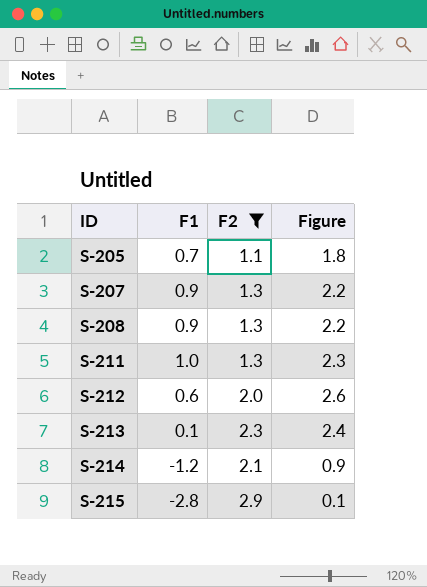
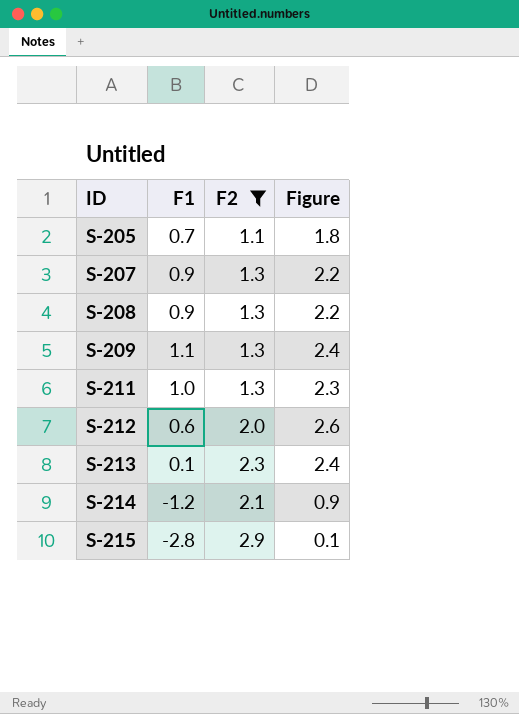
row S-209: none -> 1.1 | 1.3 | 2.4

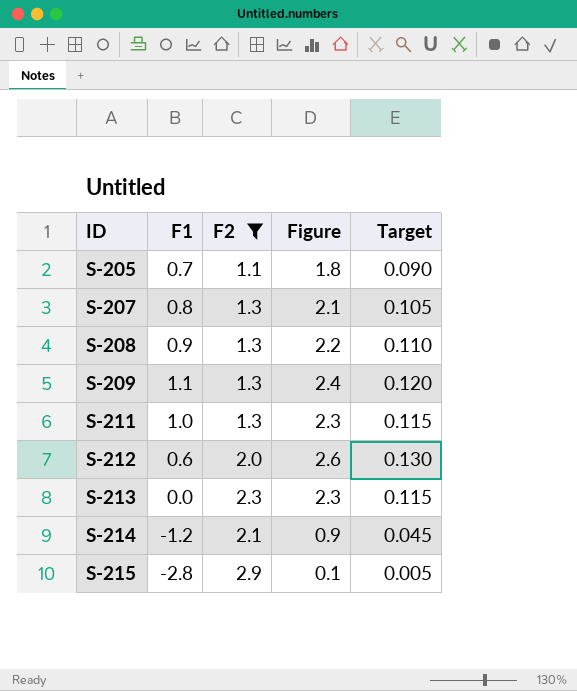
column Target | formula: none -> [Figure] * 0.05
S-207 | F1: 0.9 -> 0.8
S-207 | Figure: 2.2 -> 2.1
S-213 | F1: 0.1 -> 0.0
S-213 | Figure: 2.4 -> 2.3

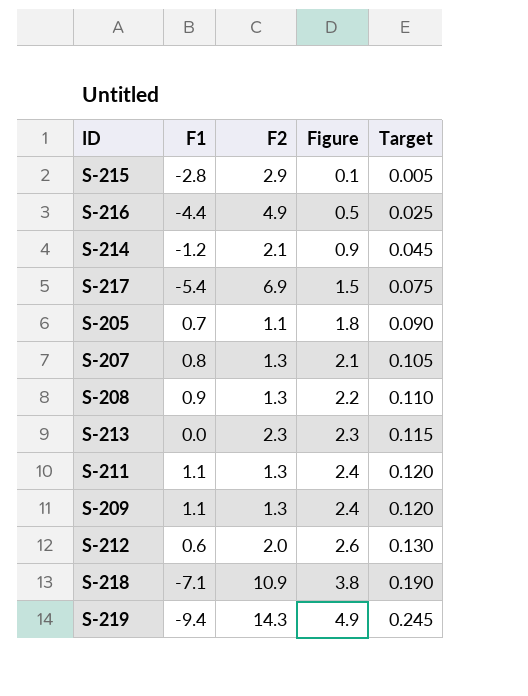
filter: F2 <= 2.9 -> none
row order: ID ascending -> Figure ascending
S-211 | F1: 1.0 -> 1.1
S-211 | Figure: 2.3 -> 2.4
S-211 | Target: 0.115 -> 0.120

